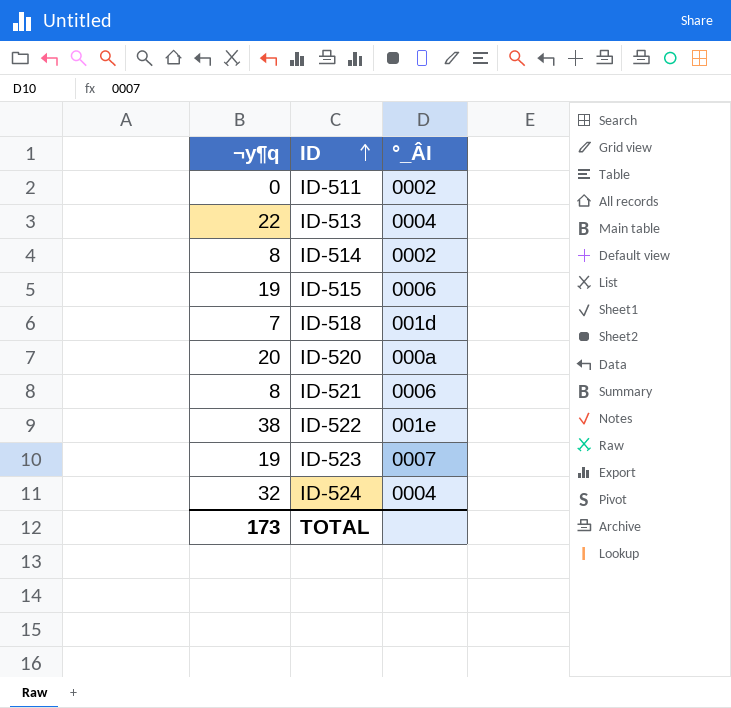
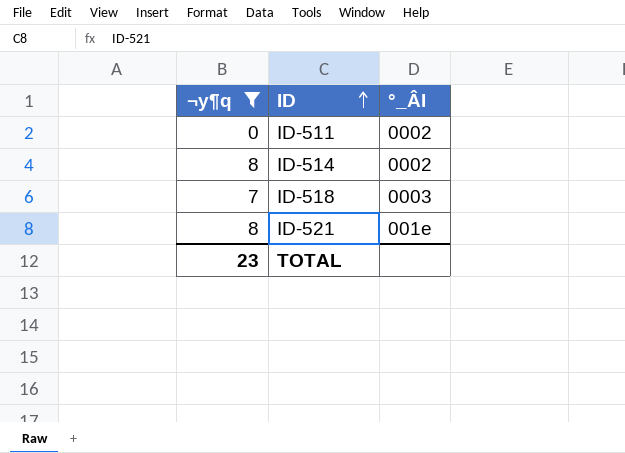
filter: none -> ¬y¶q <= 8
ID-518 | °_ÂI: 001d -> 0003
ID-521 | °_ÂI: 0006 -> 001e
TOTAL | ¬y¶q: 173 -> 23

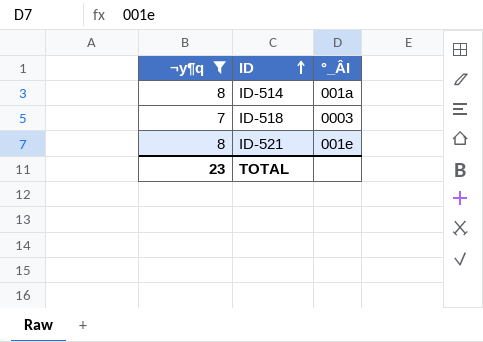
row ID-511: 0 | 0002 -> none
ID-514 | °_ÂI: 0002 -> 001a

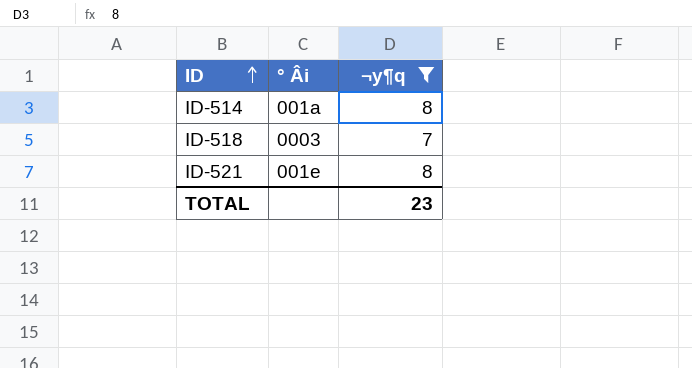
column name: °_ÂI -> ° Âi
column ¬y¶q | position: 1 -> 3

